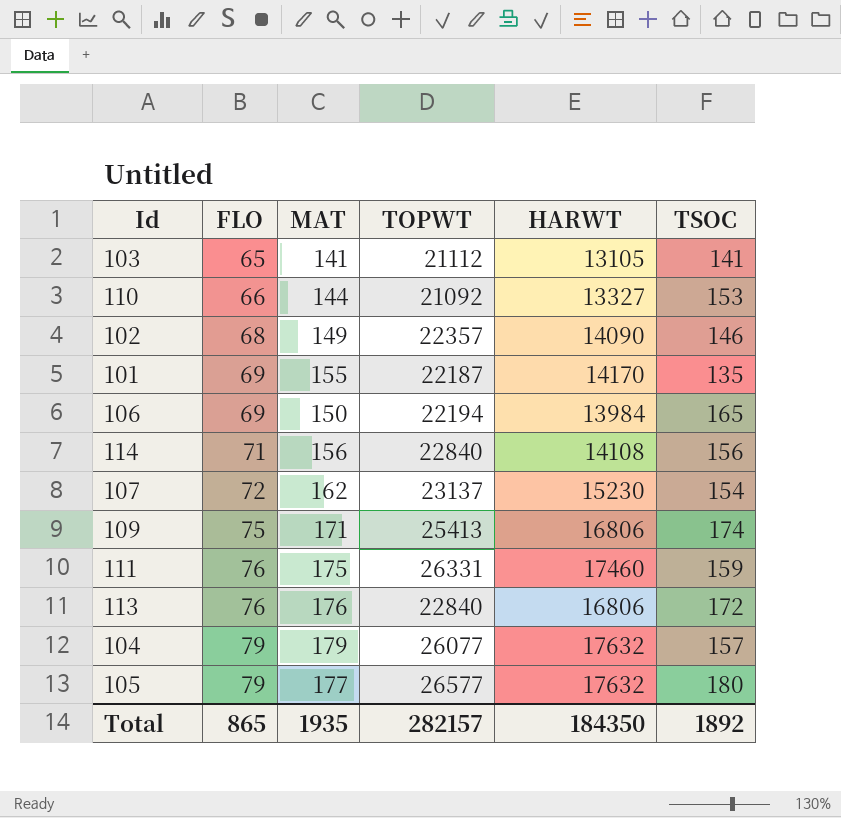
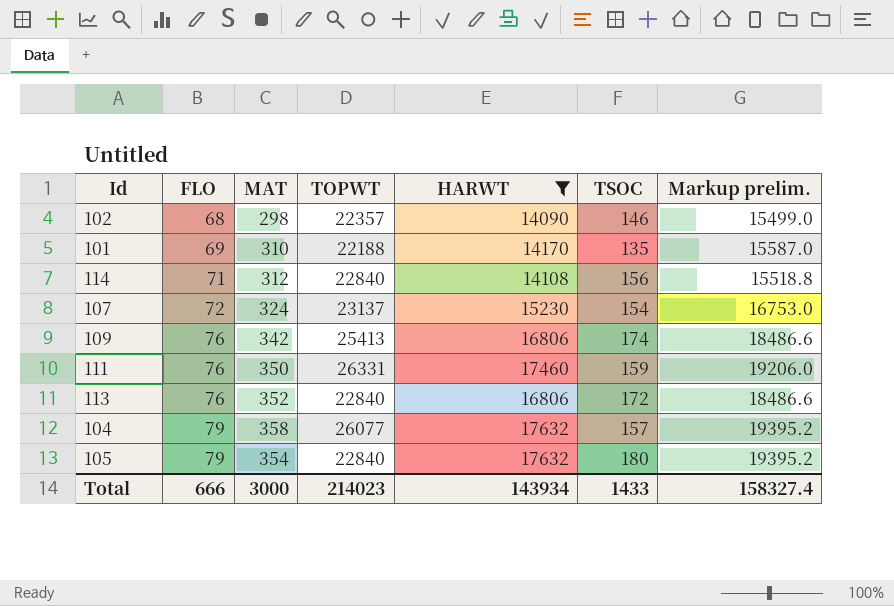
filter: none -> HARWT >= 14090
column Markup prelim. | formula: none -> [HARWT] * 1.1
102 | MAT: 149 -> 298
101 | MAT: 155 -> 310
101 | TOPWT: 22187 -> 22188
114 | MAT: 156 -> 312
107 | MAT: 162 -> 324
109 | FLO: 75 -> 76
109 | MAT: 171 -> 342
111 | MAT: 175 -> 350
113 | MAT: 176 -> 352
104 | MAT: 179 -> 358
105 | MAT: 177 -> 354
105 | TOPWT: 26577 -> 22840
Total | FLO: 865 -> 666
Total | MAT: 1935 -> 3000
Total | TOPWT: 282157 -> 214023
Total | HARWT: 184350 -> 143934
Total | TSOC: 1892 -> 1433

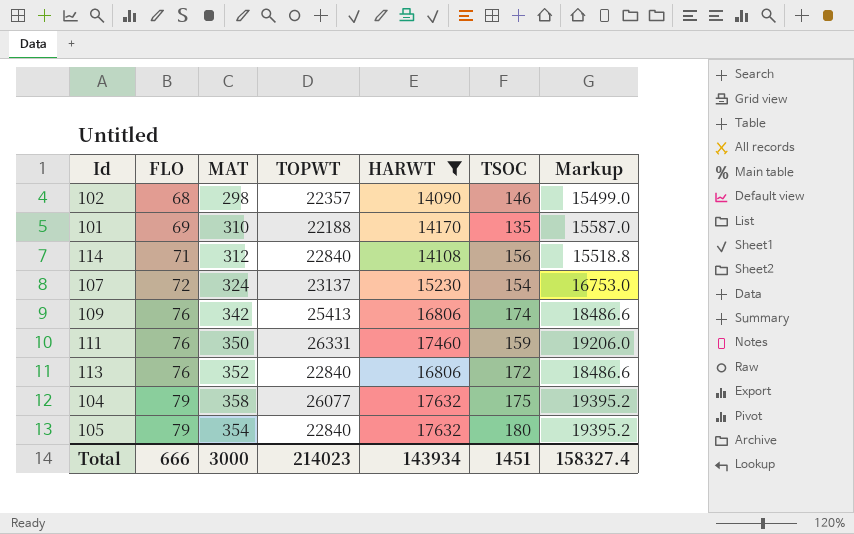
column name: Markup prelim. -> Markup
104 | TSOC: 157 -> 175
Total | TSOC: 1433 -> 1451

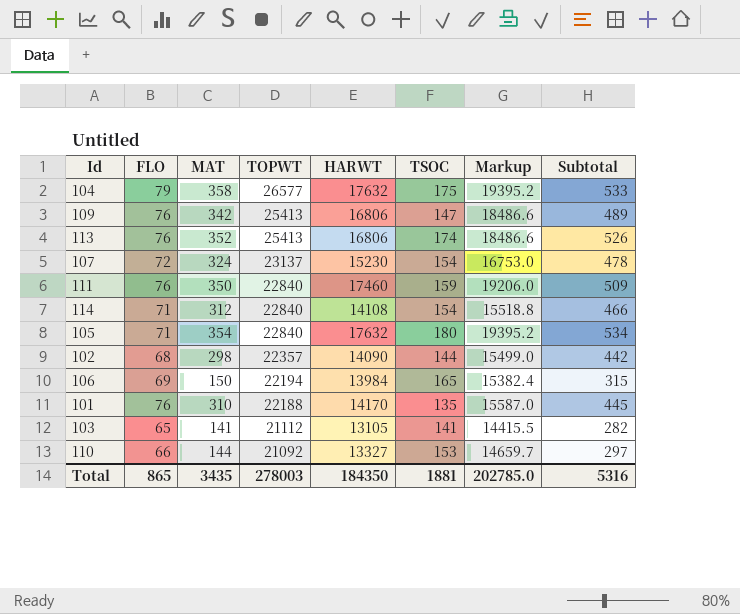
filter: HARWT >= 14090 -> none
row order: FLO ascending -> TOPWT descending
column Subtotal | formula: none -> [MAT] + [TSOC]
104 | TOPWT: 26077 -> 26577
109 | TSOC: 174 -> 147
113 | TOPWT: 22840 -> 25413
113 | TSOC: 172 -> 174
111 | TOPWT: 26331 -> 22840
114 | TSOC: 156 -> 154
105 | FLO: 79 -> 71
102 | TSOC: 146 -> 144
101 | FLO: 69 -> 76
Total | FLO: 666 -> 865
Total | MAT: 3000 -> 3435
Total | TOPWT: 214023 -> 278003
Total | HARWT: 143934 -> 184350
Total | TSOC: 1451 -> 1881
Total | Markup: 158327.4 -> 202785.0

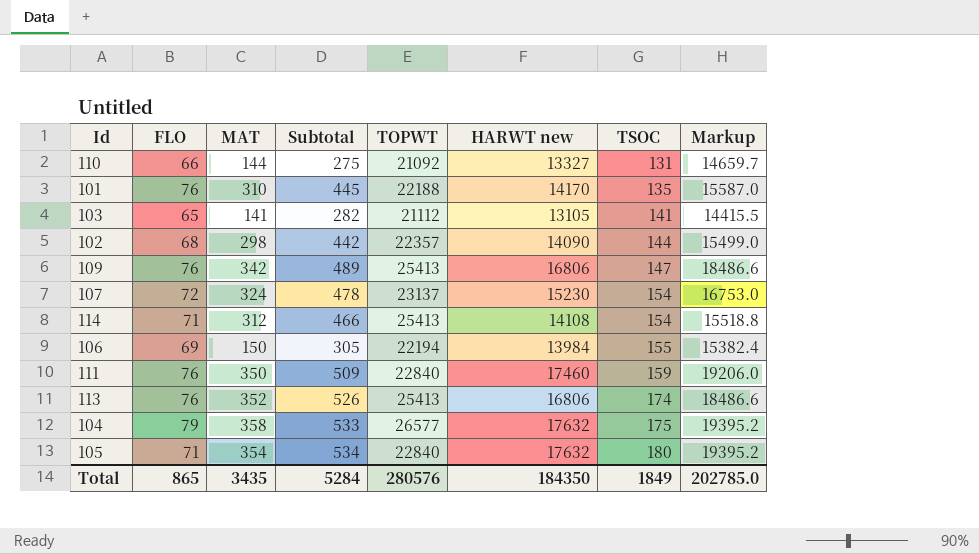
row order: TOPWT descending -> TSOC ascending
column Subtotal | position: 8 -> 4
column name: HARWT -> HARWT new
110 | Subtotal: 297 -> 275
110 | TSOC: 153 -> 131
114 | TOPWT: 22840 -> 25413
106 | Subtotal: 315 -> 305
106 | TSOC: 165 -> 155
Total | Subtotal: 5316 -> 5284
Total | TOPWT: 278003 -> 280576
Total | TSOC: 1881 -> 1849

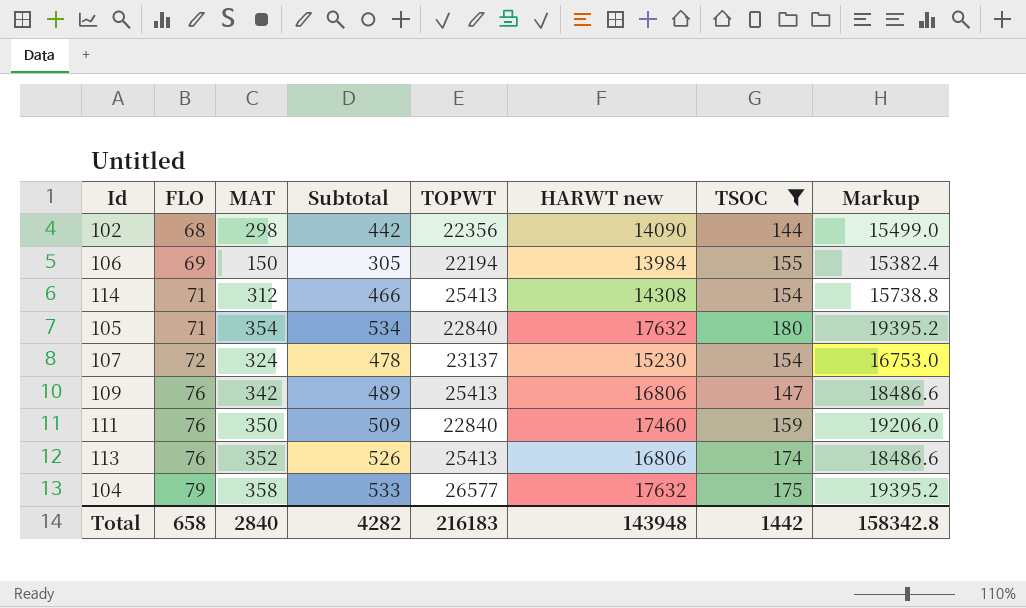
filter: none -> TSOC >= 144
row order: TSOC ascending -> FLO ascending
102 | TOPWT: 22357 -> 22356
114 | HARWT new: 14108 -> 14308
114 | Markup: 15518.8 -> 15738.8
Total | FLO: 865 -> 658
Total | MAT: 3435 -> 2840
Total | Subtotal: 5284 -> 4282
Total | TOPWT: 280576 -> 216183
Total | HARWT new: 184350 -> 143948
Total | TSOC: 1849 -> 1442
Total | Markup: 202785.0 -> 158342.8

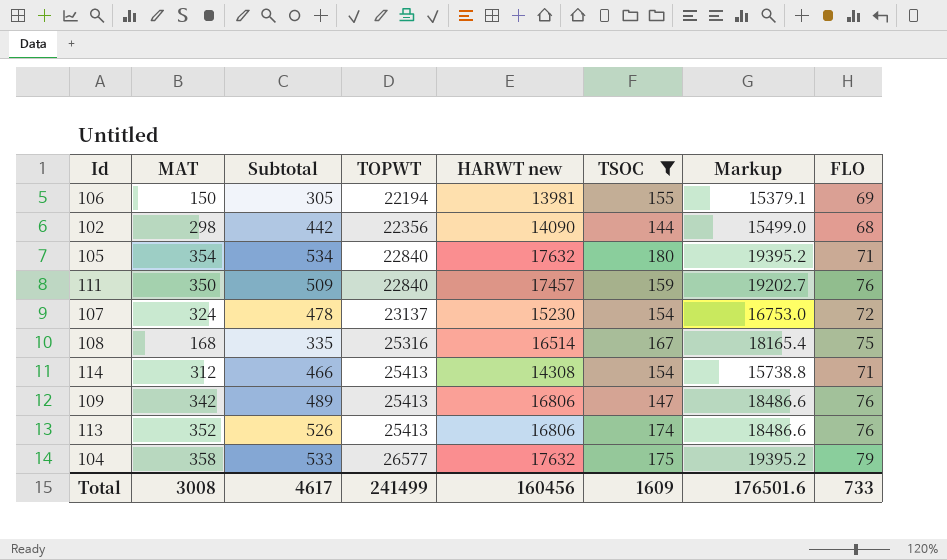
row order: FLO ascending -> TOPWT ascending
column FLO | position: 2 -> 8
106 | HARWT new: 13984 -> 13981
106 | Markup: 15382.4 -> 15379.1
111 | HARWT new: 17460 -> 17457
111 | Markup: 19206.0 -> 19202.7
row 108: none -> 168 | 335 | 25316 | 16514 | 167 | 18165.4 | 75
Total | MAT: 2840 -> 3008
Total | Subtotal: 4282 -> 4617
Total | TOPWT: 216183 -> 241499
Total | HARWT new: 143948 -> 160456
Total | TSOC: 1442 -> 1609
Total | Markup: 158342.8 -> 176501.6
Total | FLO: 658 -> 733

